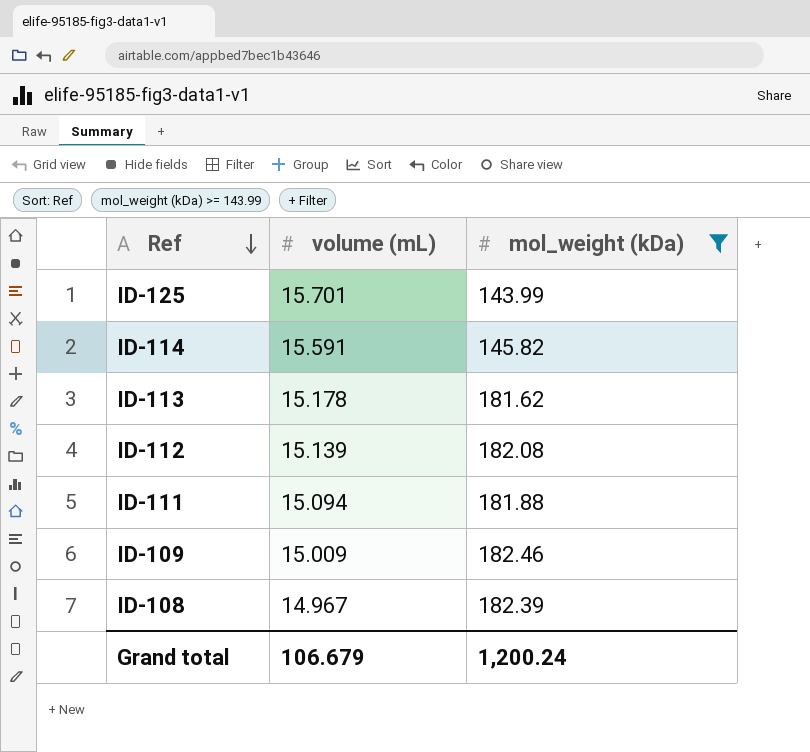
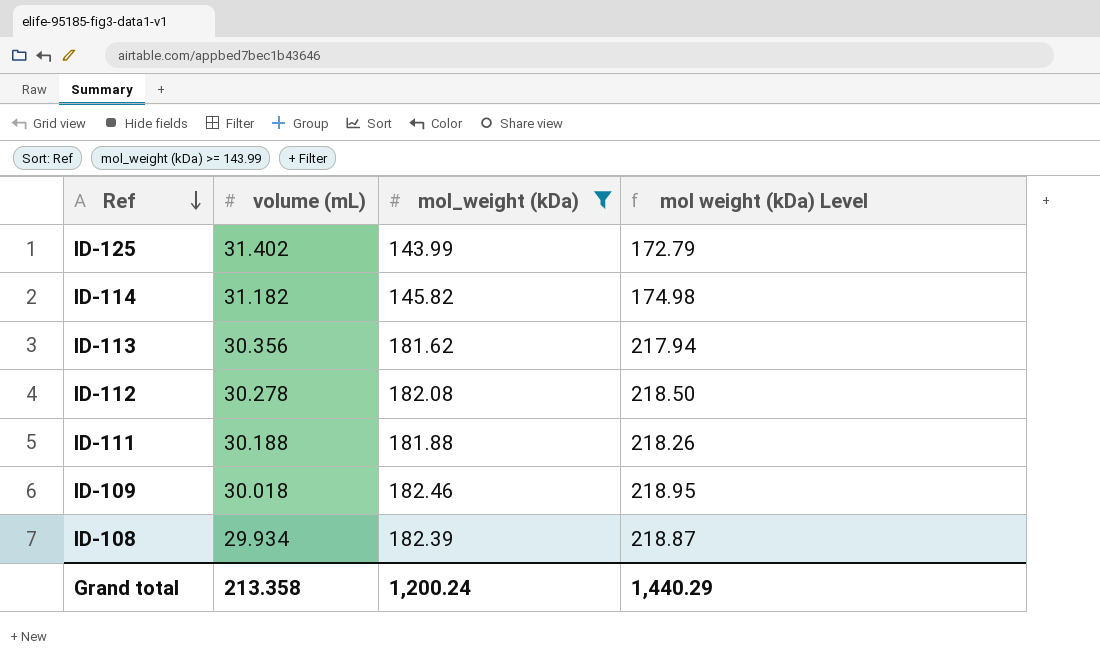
column mol weight (kDa) Level | formula: none -> [mol_weight (kDa)] * 1.2
ID-125 | volume (mL): 15.701 -> 31.402
ID-114 | volume (mL): 15.591 -> 31.182
ID-113 | volume (mL): 15.178 -> 30.356
ID-112 | volume (mL): 15.139 -> 30.278
ID-111 | volume (mL): 15.094 -> 30.188
ID-109 | volume (mL): 15.009 -> 30.018
ID-108 | volume (mL): 14.967 -> 29.934
Grand total | volume (mL): 106.679 -> 213.358

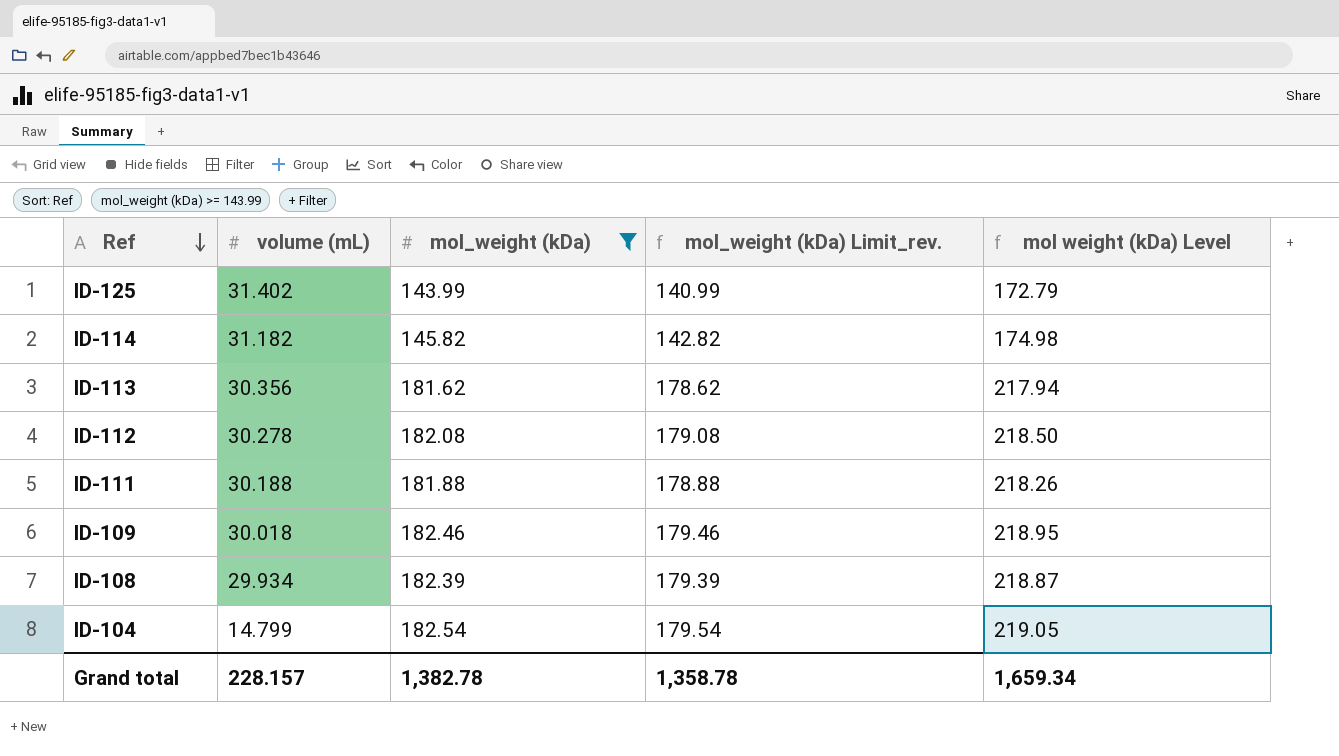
column mol_weight (kDa) Limit_rev. | formula: none -> [mol_weight (kDa)] - 3
row ID-104: none -> 14.799 | 182.54 | 179.54 | 219.05
Grand total | volume (mL): 213.358 -> 228.157
Grand total | mol_weight (kDa): 1,200.24 -> 1,382.78
Grand total | mol weight (kDa) Level: 1,440.29 -> 1,659.34

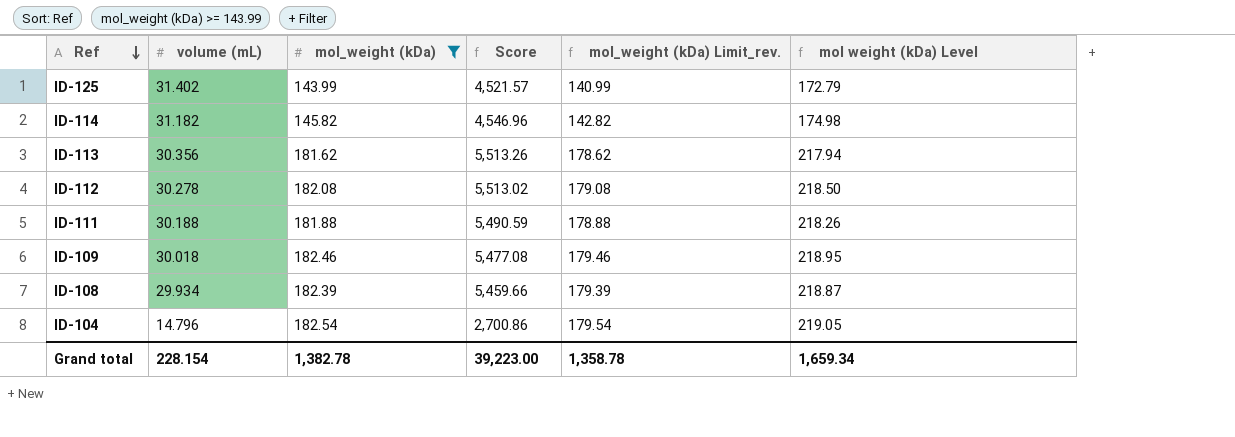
column Score | formula: none -> [volume (mL)] * [mol_weight (kDa)]
ID-104 | volume (mL): 14.799 -> 14.796
Grand total | volume (mL): 228.157 -> 228.154

